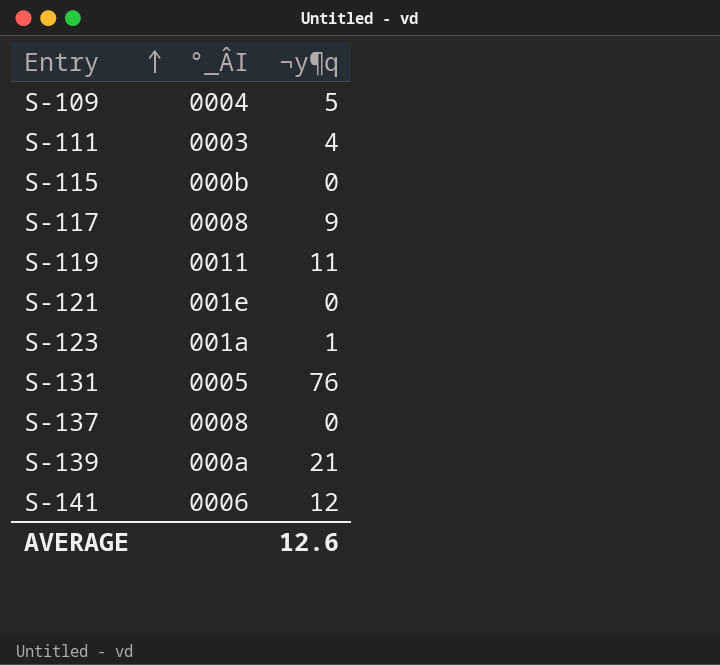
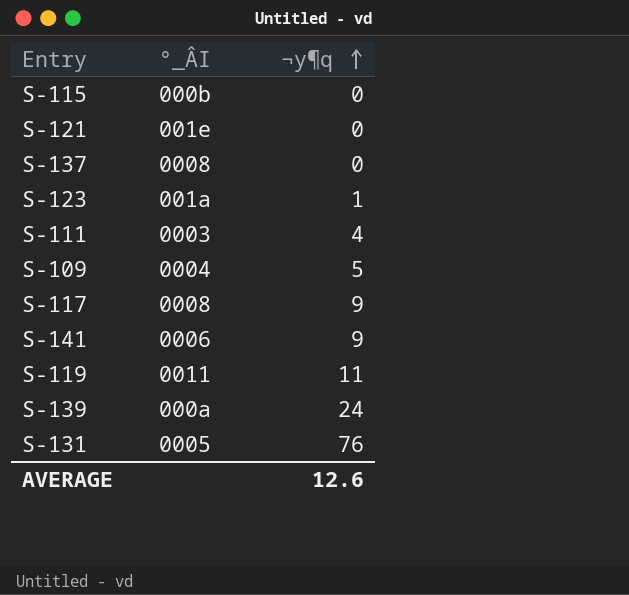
row order: Entry ascending -> ¬y¶q ascending
S-141 | ¬y¶q: 12 -> 9
S-139 | ¬y¶q: 21 -> 24

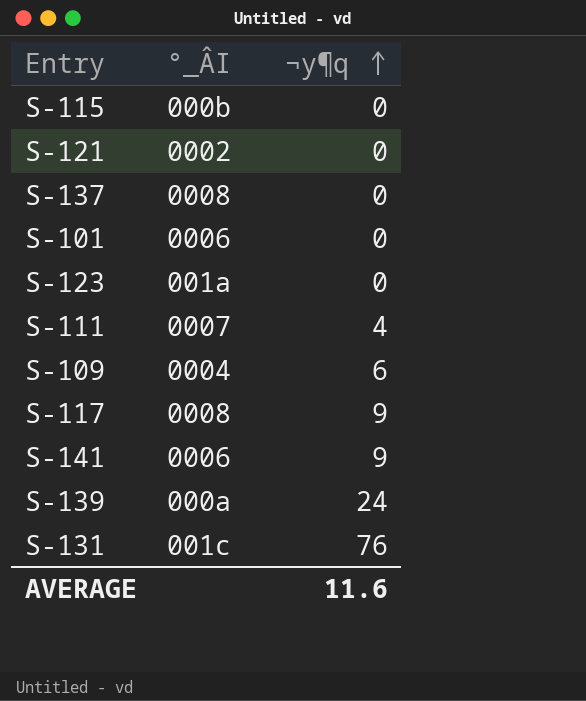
row S-119: 0011 | 11 -> none
S-121 | °_ÂI: 001e -> 0002
row S-101: none -> 0006 | 0
S-123 | ¬y¶q: 1 -> 0
S-111 | °_ÂI: 0003 -> 0007
S-109 | ¬y¶q: 5 -> 6
S-131 | °_ÂI: 0005 -> 001c
AVERAGE | ¬y¶q: 12.6 -> 11.6

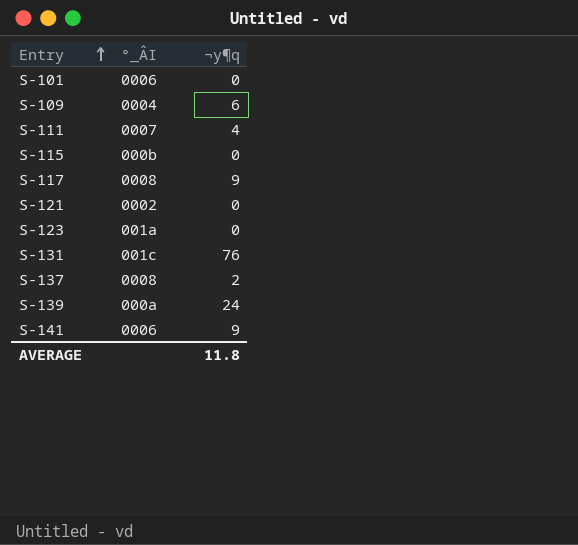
row order: ¬y¶q ascending -> Entry ascending
S-137 | ¬y¶q: 0 -> 2
AVERAGE | ¬y¶q: 11.6 -> 11.8

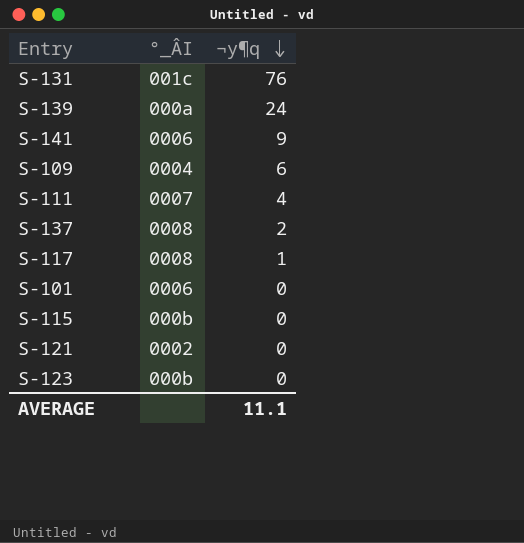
row order: Entry ascending -> ¬y¶q descending
S-117 | ¬y¶q: 9 -> 1
S-123 | °_ÂI: 001a -> 000b
AVERAGE | ¬y¶q: 11.8 -> 11.1

